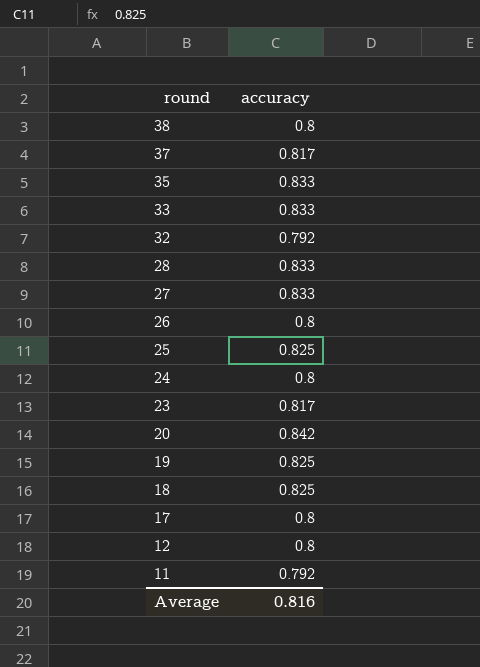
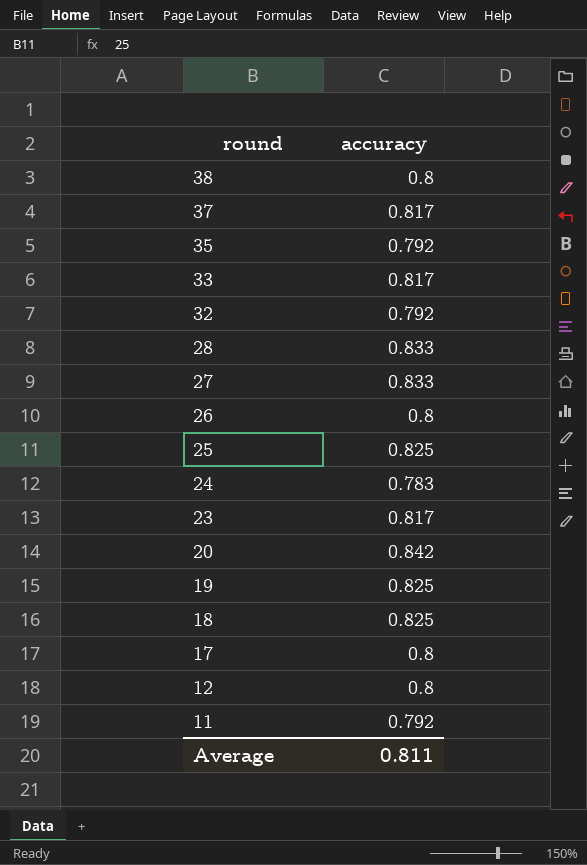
35 | accuracy: 0.833 -> 0.792
33 | accuracy: 0.833 -> 0.817
24 | accuracy: 0.8 -> 0.783
Average | accuracy: 0.816 -> 0.811

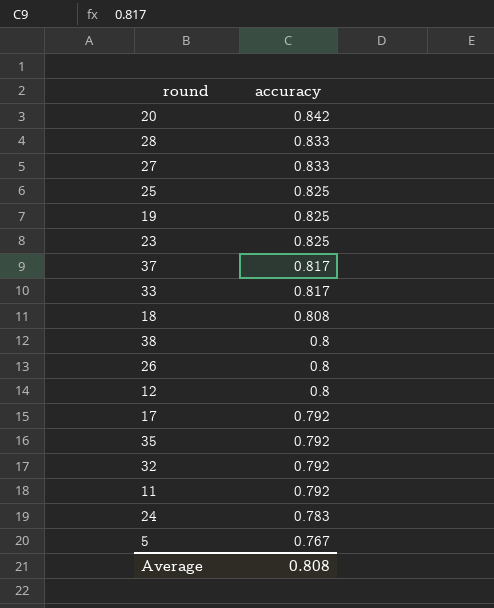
row order: round descending -> accuracy descending
23 | accuracy: 0.817 -> 0.825
18 | accuracy: 0.825 -> 0.808
17 | accuracy: 0.8 -> 0.792
row 5: none -> 0.767
Average | accuracy: 0.811 -> 0.808

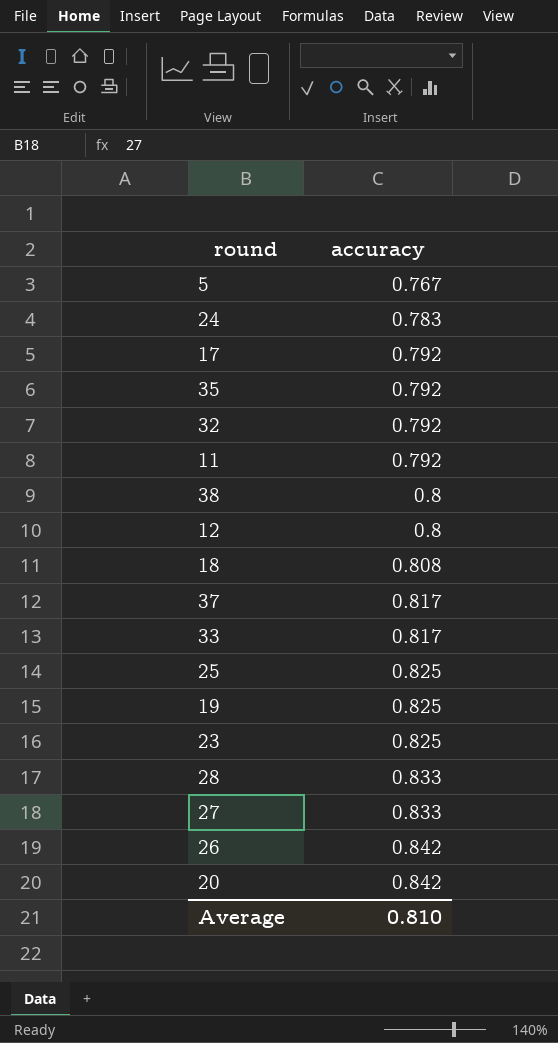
row order: accuracy descending -> accuracy ascending
26 | accuracy: 0.8 -> 0.842
Average | accuracy: 0.808 -> 0.810

